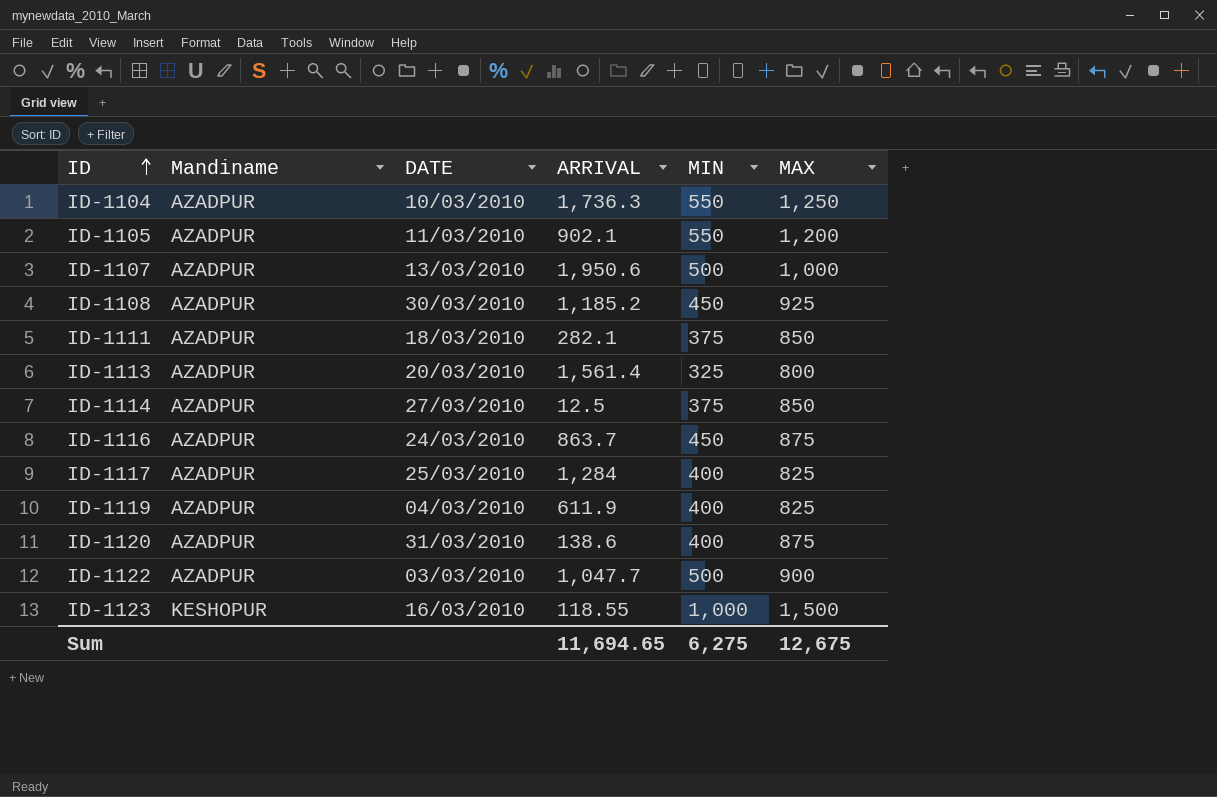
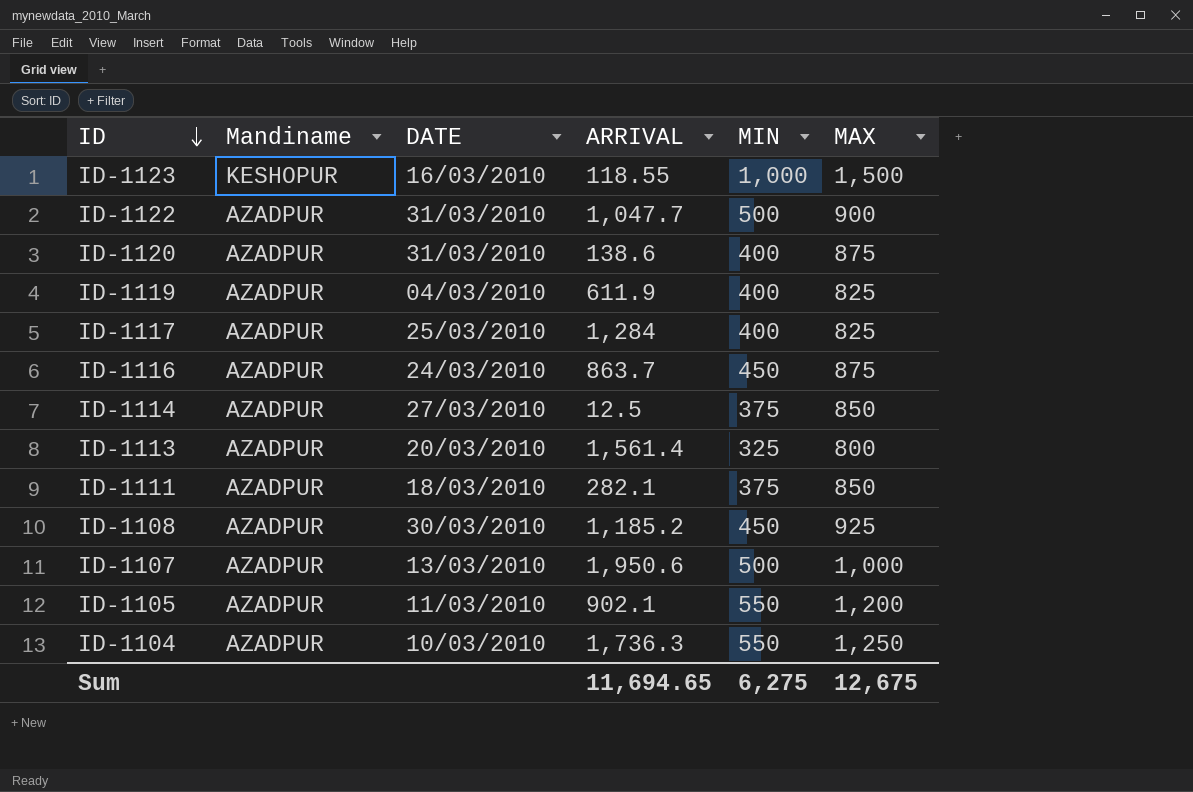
row order: ID ascending -> ID descending
ID-1122 | DATE: 03/03/2010 -> 31/03/2010

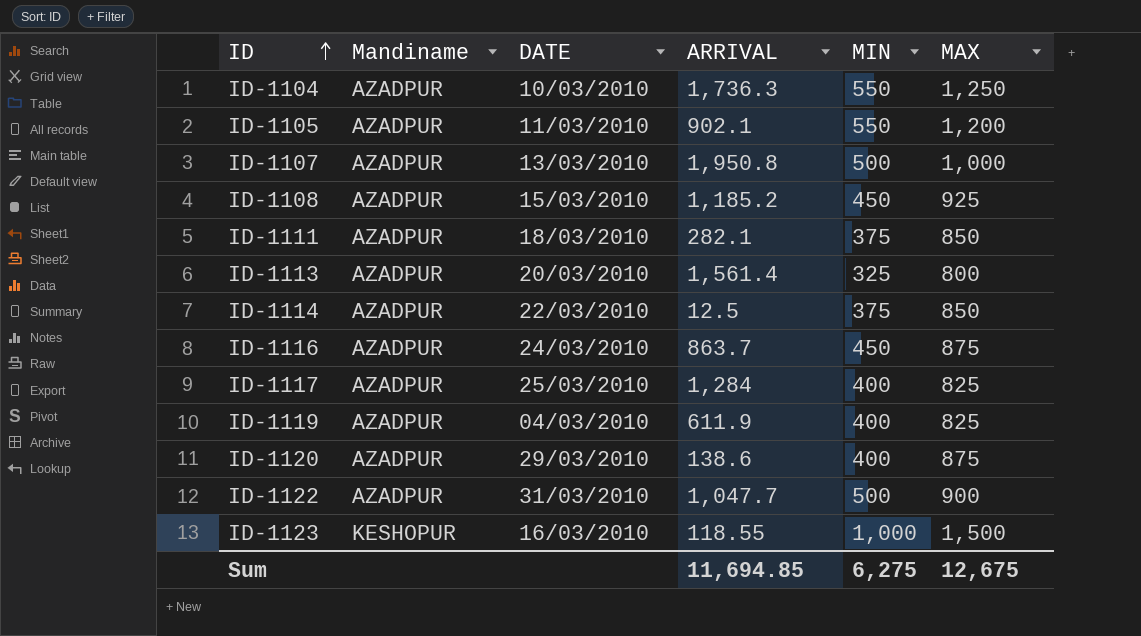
row order: ID descending -> ID ascending
ID-1107 | ARRIVAL: 1,950.6 -> 1,950.8
ID-1108 | DATE: 30/03/2010 -> 15/03/2010
ID-1114 | DATE: 27/03/2010 -> 22/03/2010
ID-1120 | DATE: 31/03/2010 -> 29/03/2010
Sum | ARRIVAL: 11,694.65 -> 11,694.85

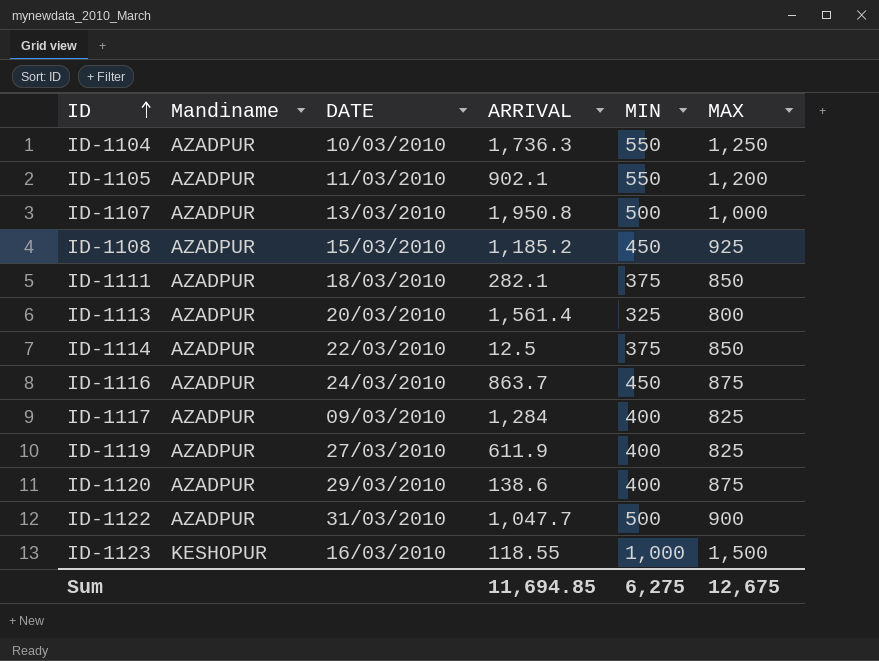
ID-1117 | DATE: 25/03/2010 -> 09/03/2010
ID-1119 | DATE: 04/03/2010 -> 27/03/2010

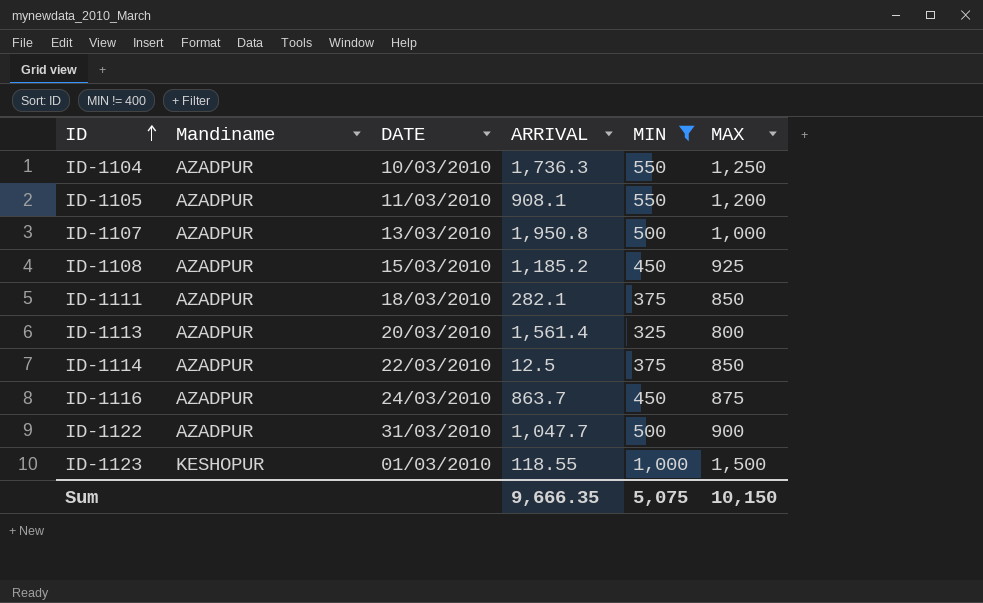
filter: none -> MIN != 400
ID-1105 | ARRIVAL: 902.1 -> 908.1
ID-1123 | DATE: 16/03/2010 -> 01/03/2010
Sum | ARRIVAL: 11,694.85 -> 9,666.35
Sum | MIN: 6,275 -> 5,075
Sum | MAX: 12,675 -> 10,150

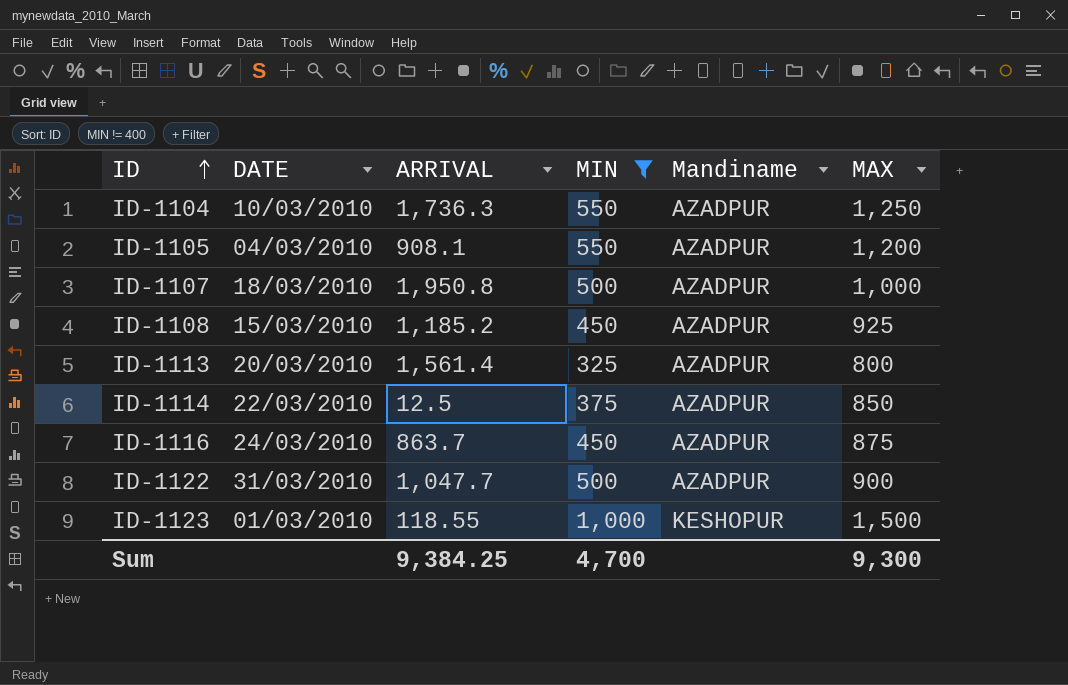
column Mandiname | position: 2 -> 5
row ID-1111: AZADPUR | 18/03/2010 | 282.1 | 375 | 850 -> none
ID-1105 | DATE: 11/03/2010 -> 04/03/2010
ID-1107 | DATE: 13/03/2010 -> 18/03/2010
Sum | ARRIVAL: 9,666.35 -> 9,384.25
Sum | MIN: 5,075 -> 4,700
Sum | MAX: 10,150 -> 9,300

